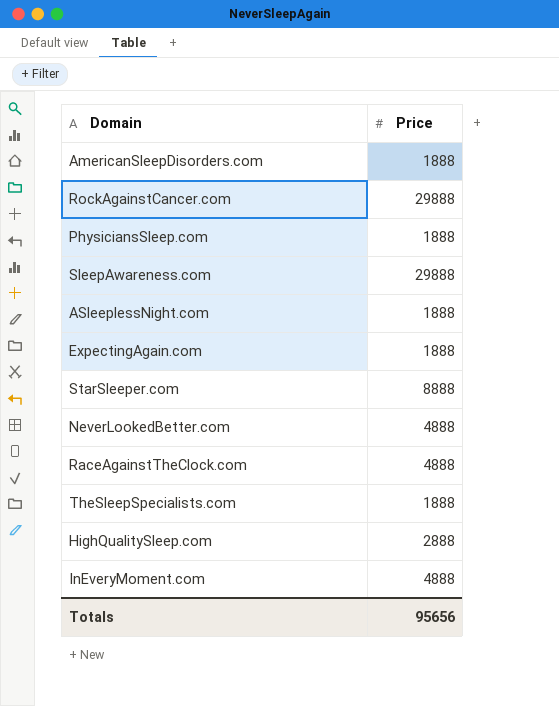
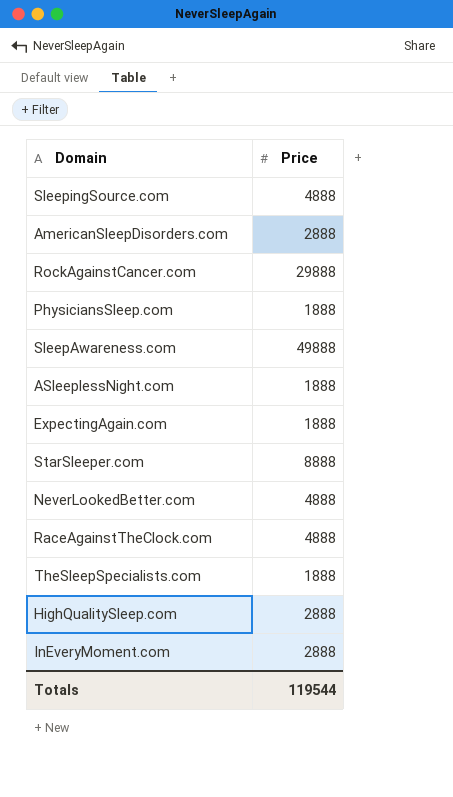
row SleepingSource.com: none -> 4888
AmericanSleepDisorders.com | Price: 1888 -> 2888
SleepAwareness.com | Price: 29888 -> 49888
InEveryMoment.com | Price: 4888 -> 2888
Totals | Price: 95656 -> 119544

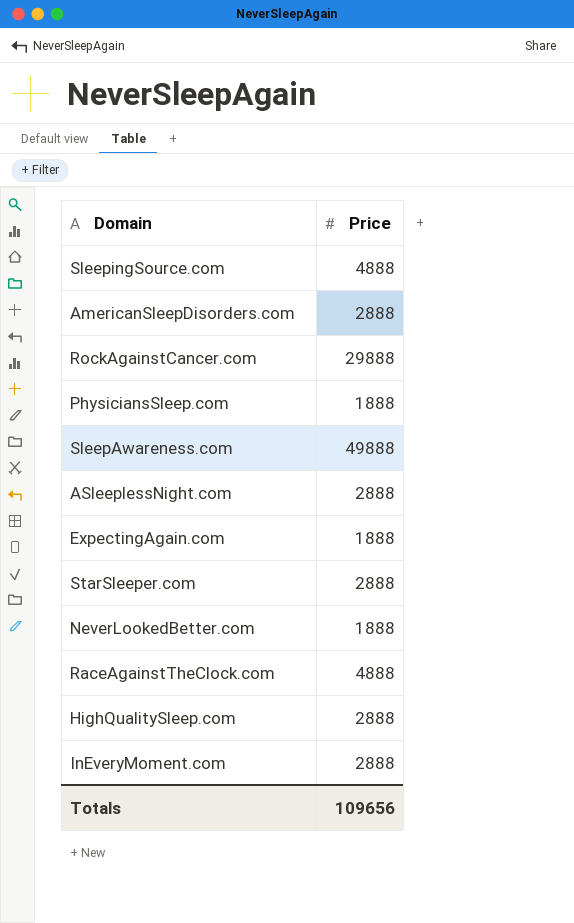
row TheSleepSpecialists.com: 1888 -> none
ASleeplessNight.com | Price: 1888 -> 2888
StarSleeper.com | Price: 8888 -> 2888
NeverLookedBetter.com | Price: 4888 -> 1888
Totals | Price: 119544 -> 109656

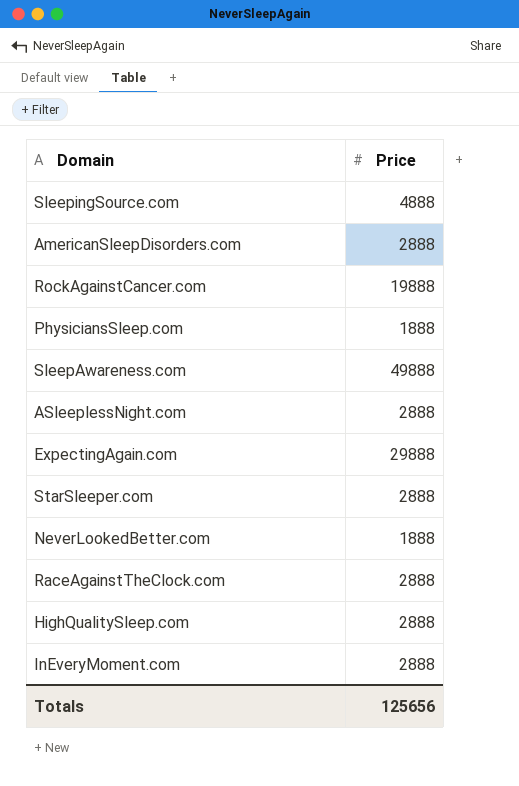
RockAgainstCancer.com | Price: 29888 -> 19888
ExpectingAgain.com | Price: 1888 -> 29888
RaceAgainstTheClock.com | Price: 4888 -> 2888
Totals | Price: 109656 -> 125656

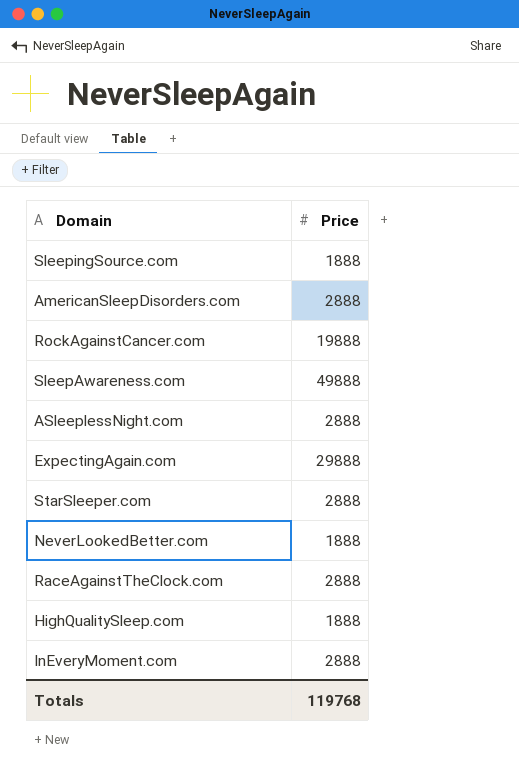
row PhysiciansSleep.com: 1888 -> none
SleepingSource.com | Price: 4888 -> 1888
HighQualitySleep.com | Price: 2888 -> 1888
Totals | Price: 125656 -> 119768

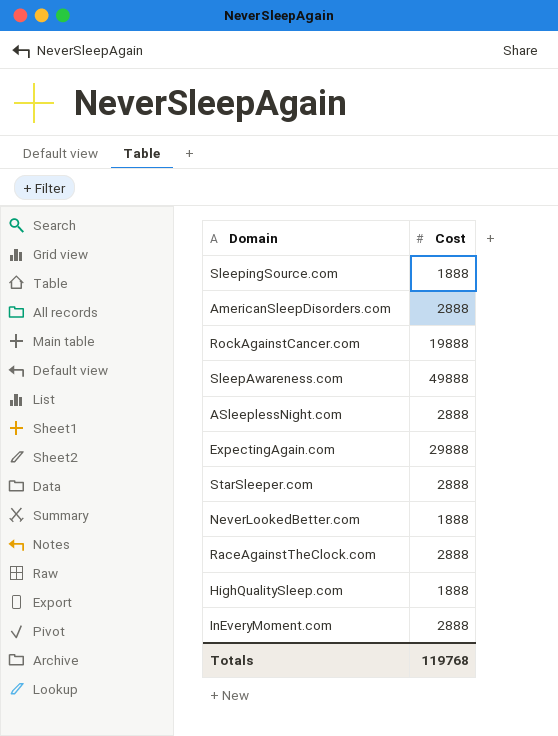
column name: Price -> Cost

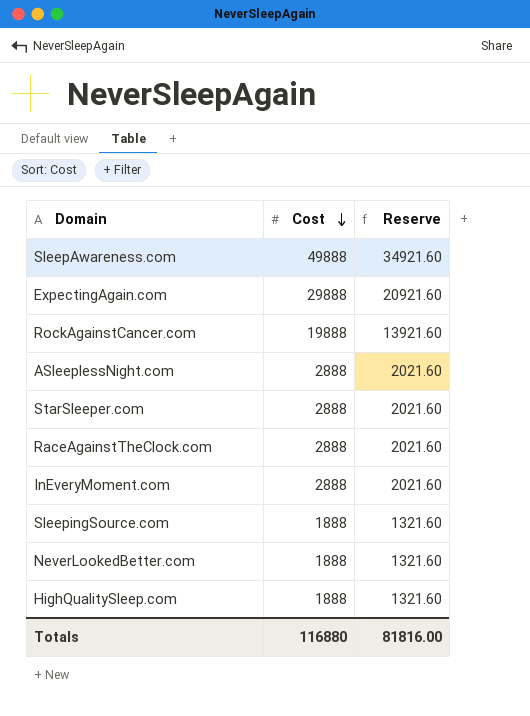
row order: none -> Cost descending
column Reserve | formula: none -> [Cost] * 0.7
row AmericanSleepDisorders.com: 2888 -> none
Totals | Cost: 119768 -> 116880

